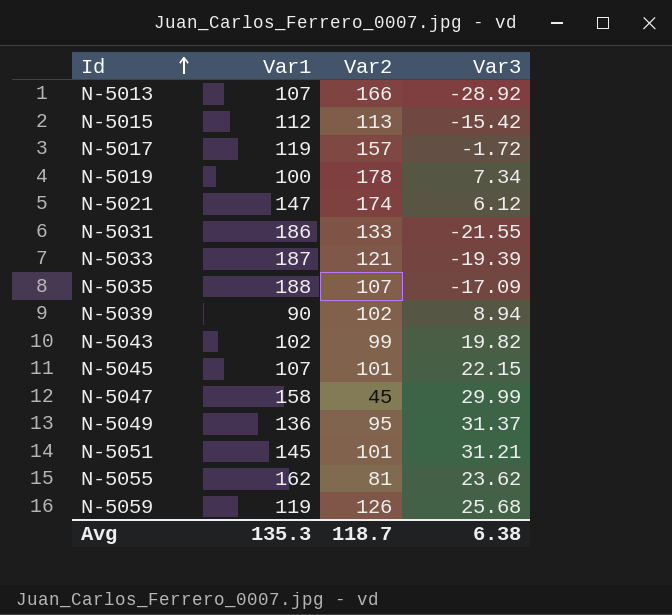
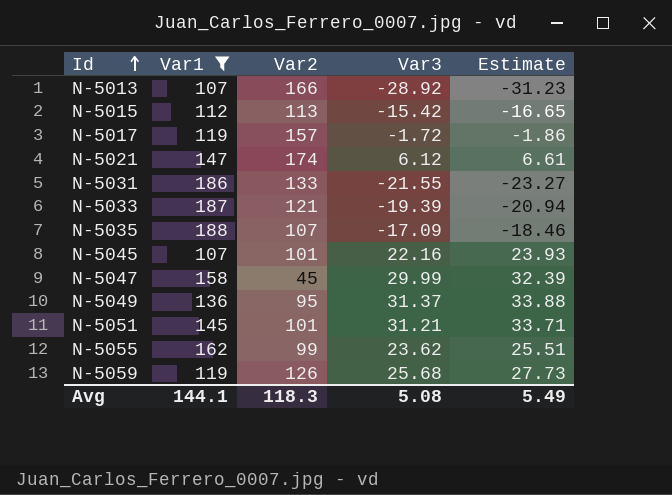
filter: none -> Var1 >= 107
column Estimate | formula: none -> [Var3] * 1.08
N-5045 | Var3: 22.15 -> 22.16
N-5055 | Var2: 81 -> 99
Avg | Var1: 135.3 -> 144.1
Avg | Var2: 118.7 -> 118.3
Avg | Var3: 6.38 -> 5.08

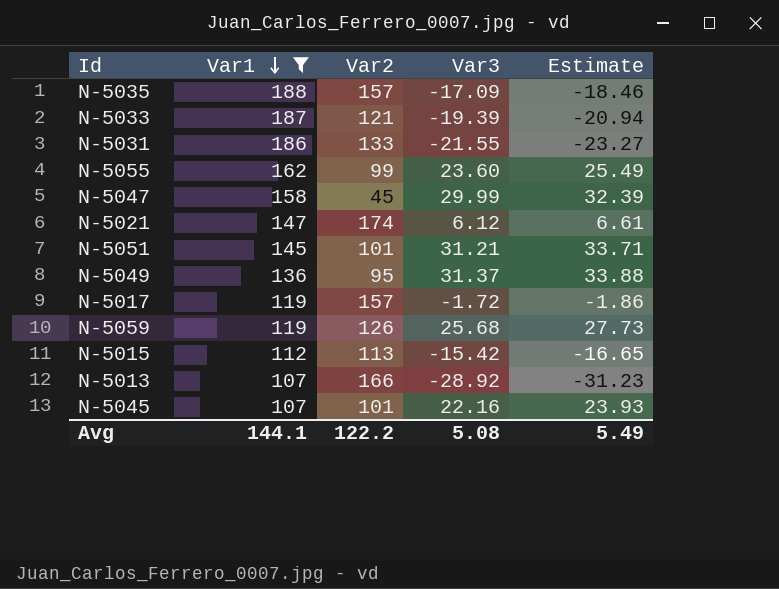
row order: Id ascending -> Var1 descending
N-5035 | Var2: 107 -> 157
N-5055 | Var3: 23.62 -> 23.60
N-5055 | Estimate: 25.51 -> 25.49
Avg | Var2: 118.3 -> 122.2

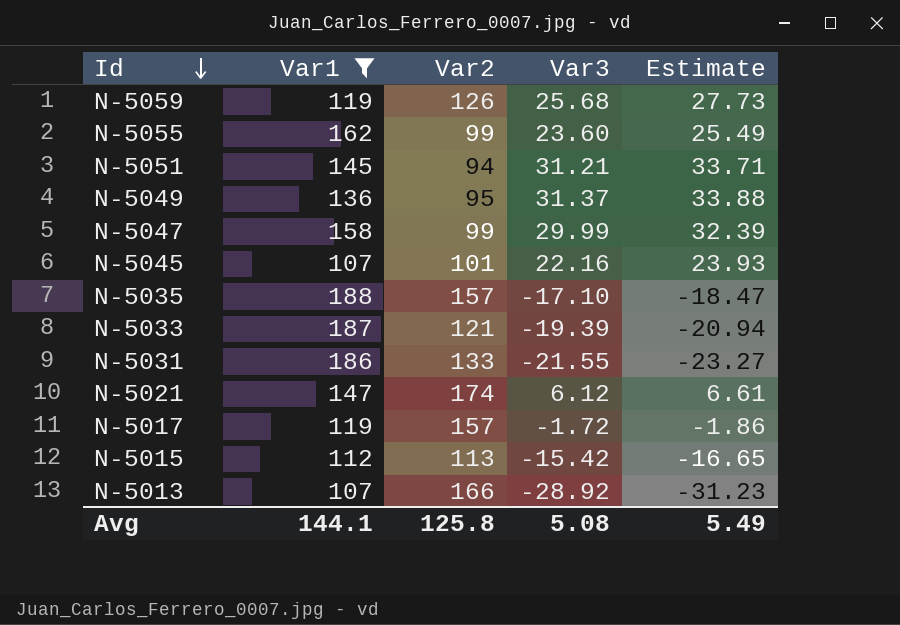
row order: Var1 descending -> Id descending
N-5051 | Var2: 101 -> 94
N-5047 | Var2: 45 -> 99
N-5035 | Var3: -17.09 -> -17.10
N-5035 | Estimate: -18.46 -> -18.47
Avg | Var2: 122.2 -> 125.8

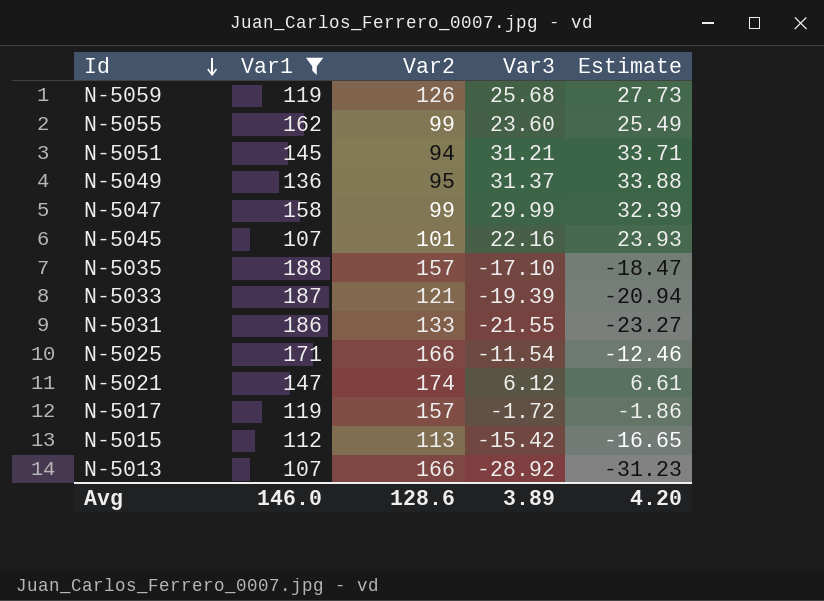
row N-5025: none -> 171 | 166 | -11.54 | -12.46
Avg | Var1: 144.1 -> 146.0
Avg | Var2: 125.8 -> 128.6
Avg | Var3: 5.08 -> 3.89
Avg | Estimate: 5.49 -> 4.20

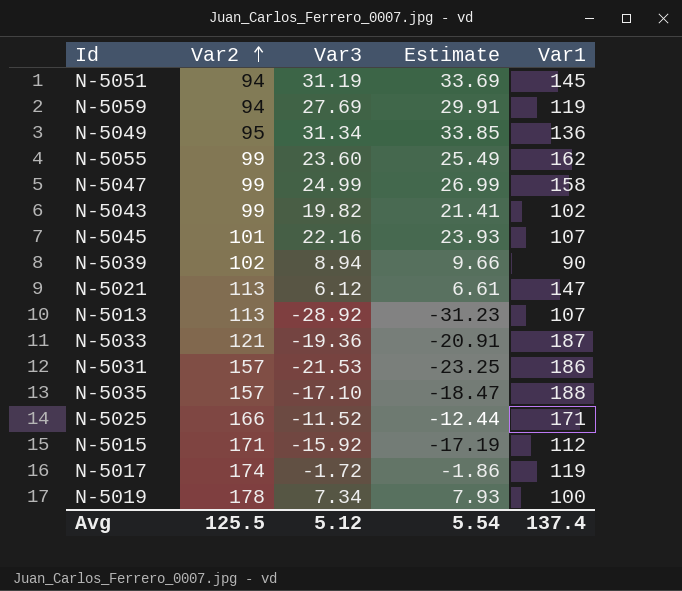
filter: Var1 >= 107 -> none
row order: Id descending -> Var2 ascending
column Var1 | position: 2 -> 5
N-5051 | Var3: 31.21 -> 31.19
N-5051 | Estimate: 33.71 -> 33.69
N-5059 | Var2: 126 -> 94
N-5059 | Var3: 25.68 -> 27.69
N-5059 | Estimate: 27.73 -> 29.91
N-5049 | Var3: 31.37 -> 31.34
N-5049 | Estimate: 33.88 -> 33.85
N-5047 | Var3: 29.99 -> 24.99
N-5047 | Estimate: 32.39 -> 26.99
N-5021 | Var2: 174 -> 113
N-5013 | Var2: 166 -> 113
N-5033 | Var3: -19.39 -> -19.36
N-5033 | Estimate: -20.94 -> -20.91
N-5031 | Var2: 133 -> 157
N-5031 | Var3: -21.55 -> -21.53
N-5031 | Estimate: -23.27 -> -23.25
N-5025 | Var3: -11.54 -> -11.52
N-5025 | Estimate: -12.46 -> -12.44
N-5015 | Var2: 113 -> 171
N-5015 | Var3: -15.42 -> -15.92
N-5015 | Estimate: -16.65 -> -17.19
N-5017 | Var2: 157 -> 174
Avg | Var2: 128.6 -> 125.5
Avg | Var3: 3.89 -> 5.12
Avg | Estimate: 4.20 -> 5.54
Avg | Var1: 146.0 -> 137.4

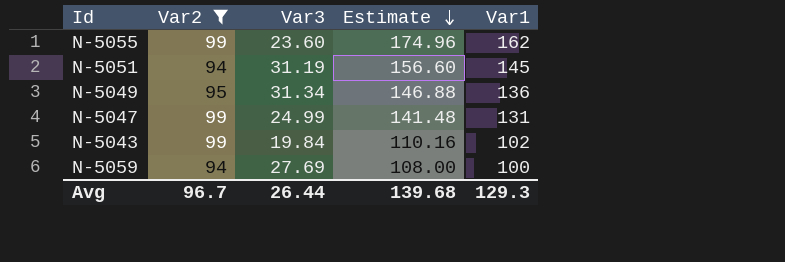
filter: none -> Var2 <= 99
row order: Var2 ascending -> Estimate descending
column Estimate | formula: [Var3] * 1.08 -> [Var1] * 1.08
N-5047 | Var1: 158 -> 131
N-5043 | Var3: 19.82 -> 19.84
N-5059 | Var1: 119 -> 100
Avg | Var2: 125.5 -> 96.7
Avg | Var3: 5.12 -> 26.44
Avg | Estimate: 5.54 -> 139.68
Avg | Var1: 137.4 -> 129.3

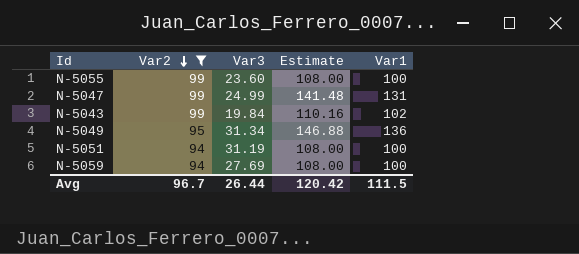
row order: Estimate descending -> Var2 descending
N-5055 | Estimate: 174.96 -> 108.00
N-5055 | Var1: 162 -> 100
N-5051 | Estimate: 156.60 -> 108.00
N-5051 | Var1: 145 -> 100
Avg | Estimate: 139.68 -> 120.42
Avg | Var1: 129.3 -> 111.5

